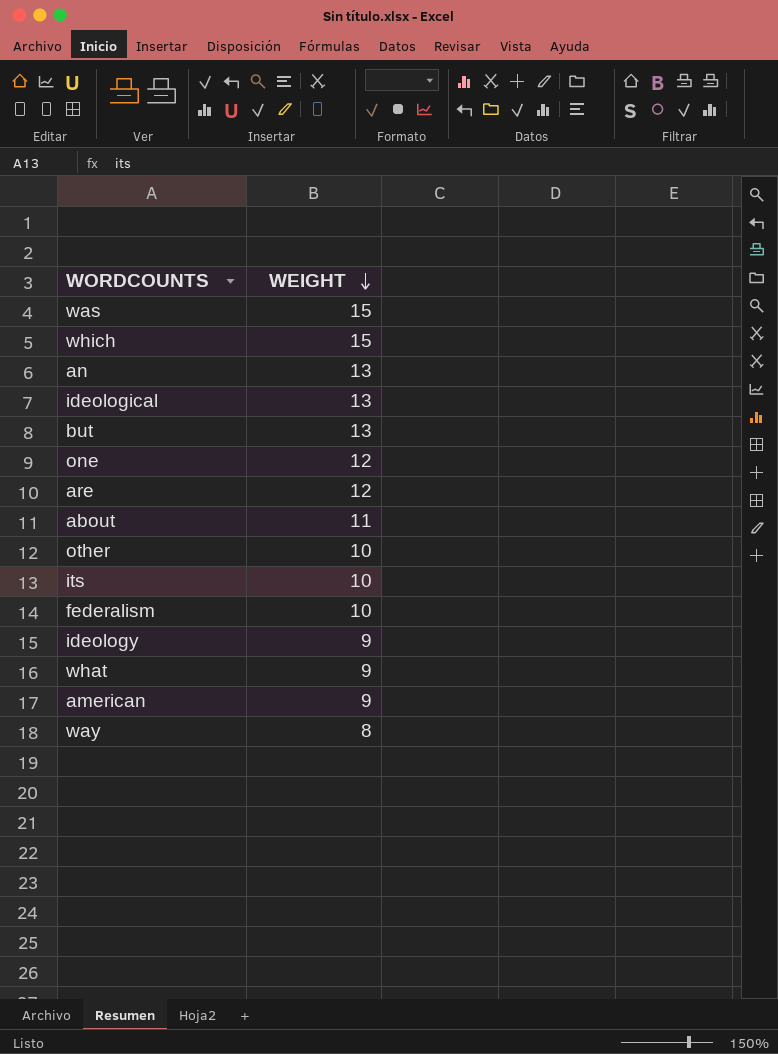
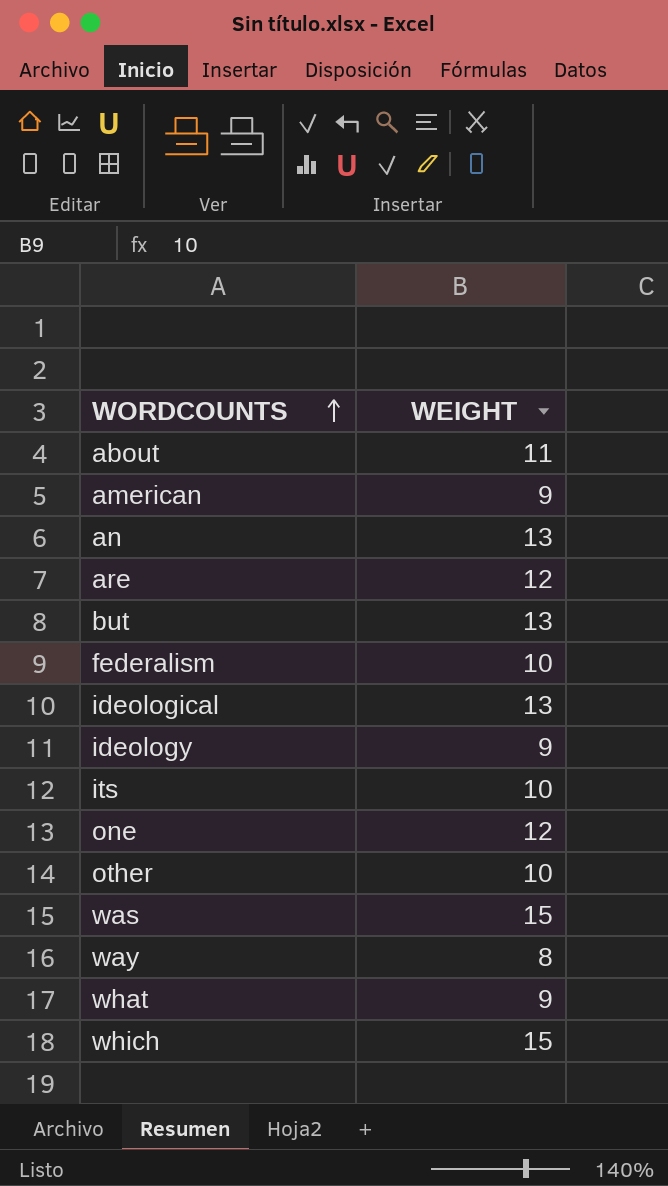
row order: WEIGHT descending -> WORDCOUNTS ascending

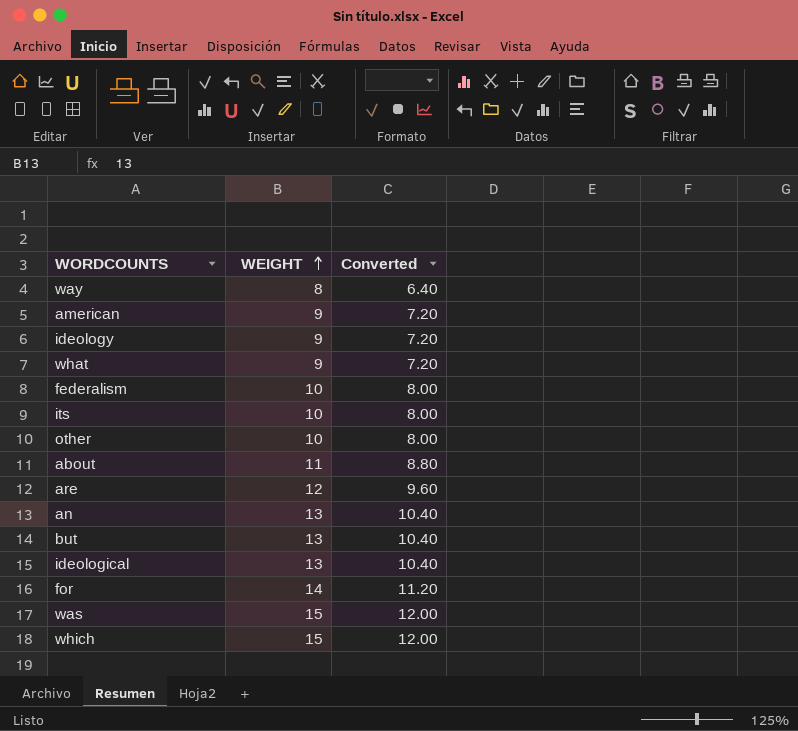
row order: WORDCOUNTS ascending -> WEIGHT ascending
column Converted | formula: none -> [WEIGHT] * 0.8
row one: 12 -> none
row for: none -> 14 | 11.20

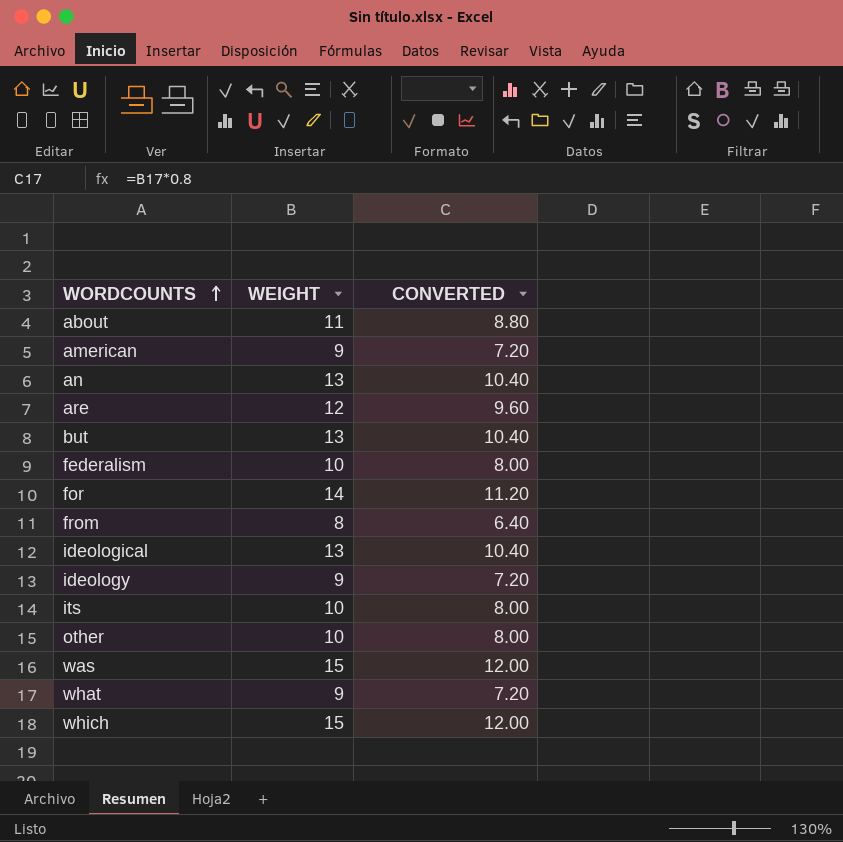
row order: WEIGHT ascending -> WORDCOUNTS ascending
column name: Converted -> CONVERTED
row way: 8 | 6.40 -> none
row from: none -> 8 | 6.40

